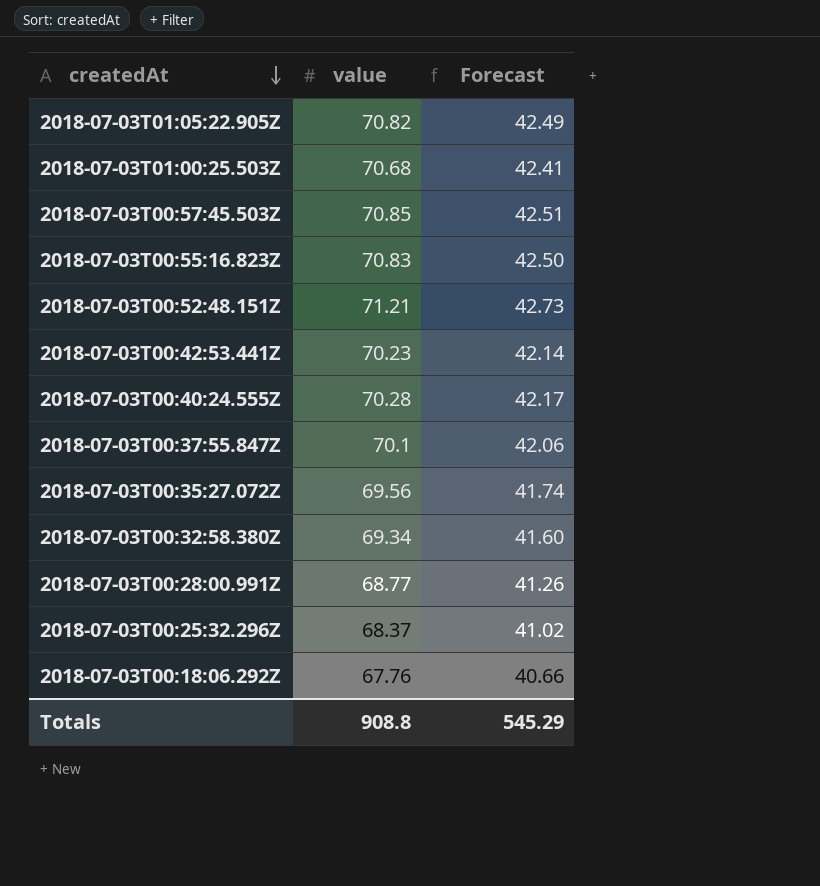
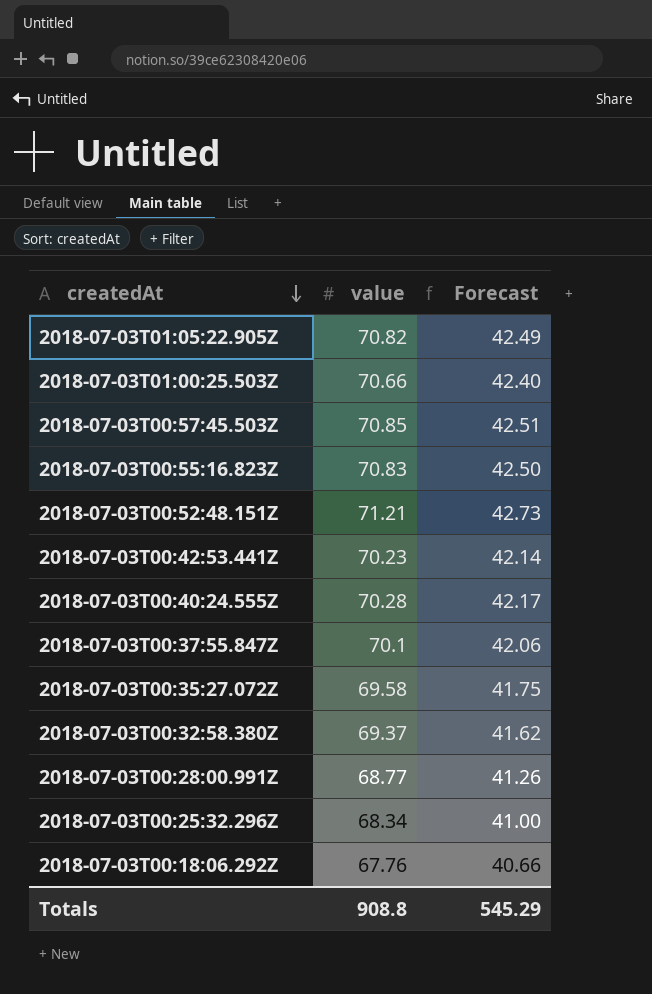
2018-07-03T01:00:25.503Z | value: 70.68 -> 70.66
2018-07-03T01:00:25.503Z | Forecast: 42.41 -> 42.40
2018-07-03T00:35:27.072Z | value: 69.56 -> 69.58
2018-07-03T00:35:27.072Z | Forecast: 41.74 -> 41.75
2018-07-03T00:32:58.380Z | value: 69.34 -> 69.37
2018-07-03T00:32:58.380Z | Forecast: 41.60 -> 41.62
2018-07-03T00:25:32.296Z | value: 68.37 -> 68.34
2018-07-03T00:25:32.296Z | Forecast: 41.02 -> 41.00

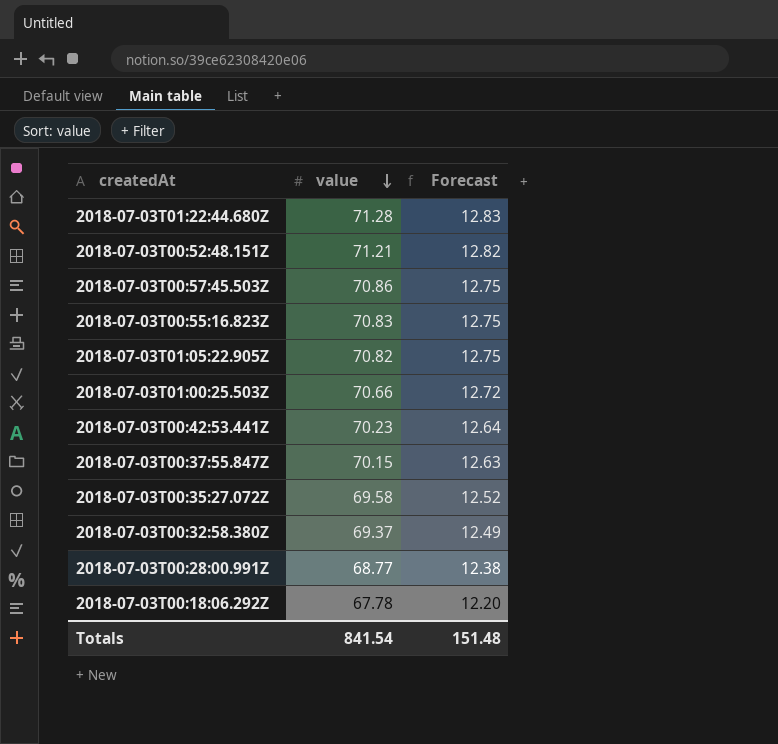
row order: createdAt descending -> value descending
column Forecast | formula: [value] * 0.6 -> [value] * 0.18
row 2018-07-03T00:40:24.555Z: 70.28 | 42.17 -> none
row 2018-07-03T00:25:32.296Z: 68.34 | 41.00 -> none
row 2018-07-03T01:22:44.680Z: none -> 71.28 | 12.83
2018-07-03T00:57:45.503Z | value: 70.85 -> 70.86
2018-07-03T00:37:55.847Z | value: 70.1 -> 70.15
2018-07-03T00:18:06.292Z | value: 67.76 -> 67.78
Totals | value: 908.8 -> 841.54
Totals | Forecast: 545.29 -> 151.48

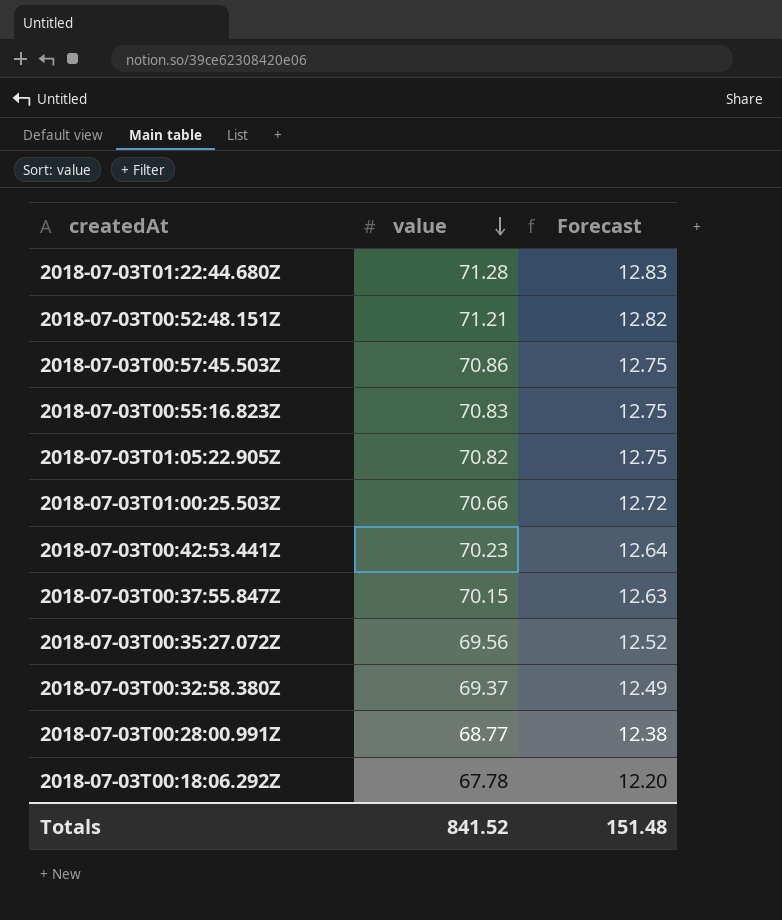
2018-07-03T00:35:27.072Z | value: 69.58 -> 69.56
Totals | value: 841.54 -> 841.52

